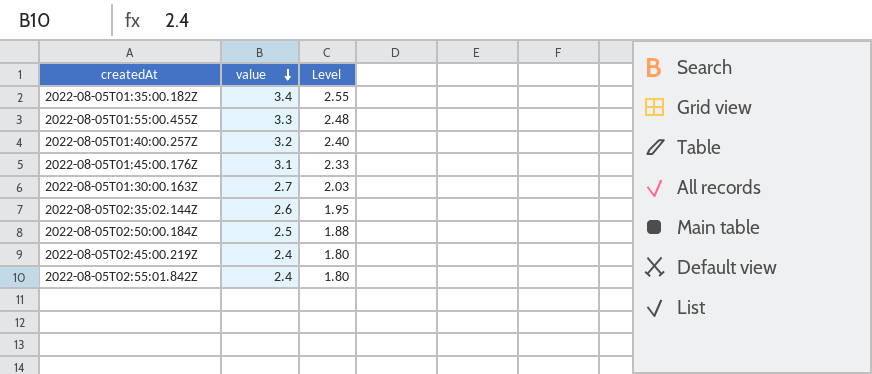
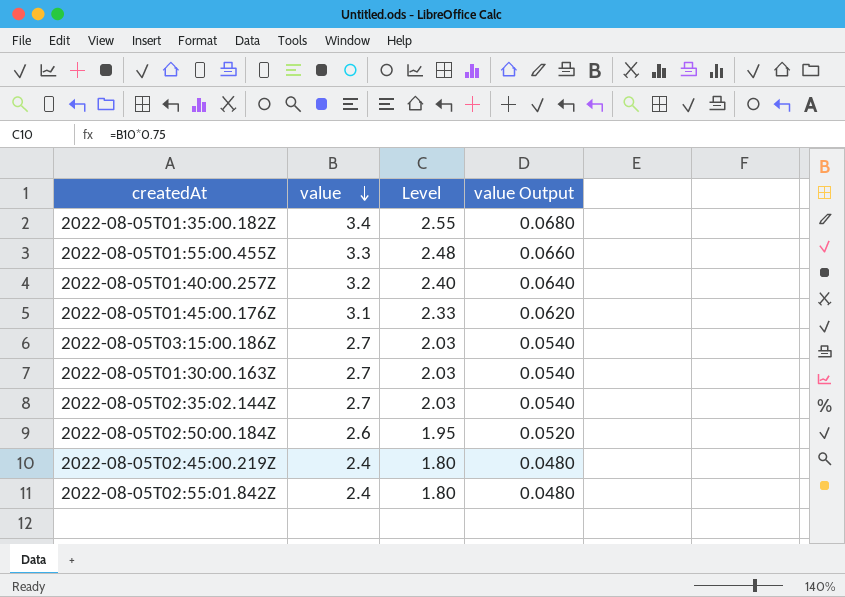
column value Output | formula: none -> [value] * 0.02
row 2022-08-05T03:15:00.186Z: none -> 2.7 | 2.03 | 0.0540
2022-08-05T02:35:02.144Z | value: 2.6 -> 2.7
2022-08-05T02:35:02.144Z | Level: 1.95 -> 2.03
2022-08-05T02:50:00.184Z | value: 2.5 -> 2.6
2022-08-05T02:50:00.184Z | Level: 1.88 -> 1.95

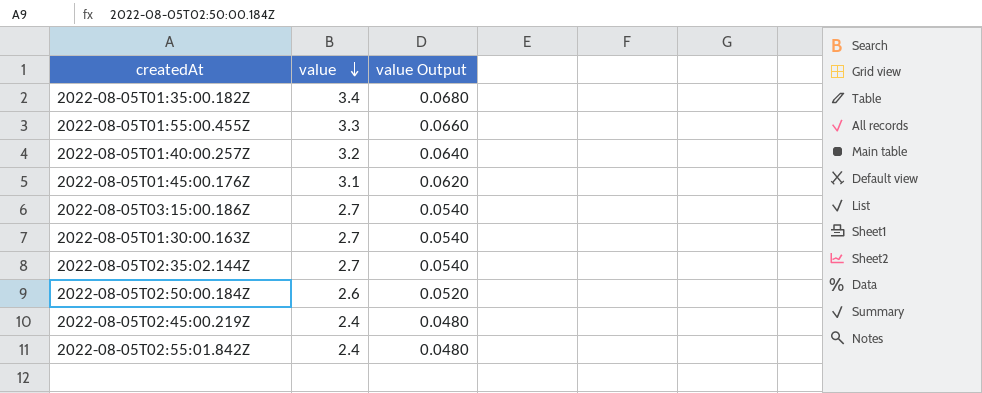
column Level | formula: [value] * 0.75 -> none

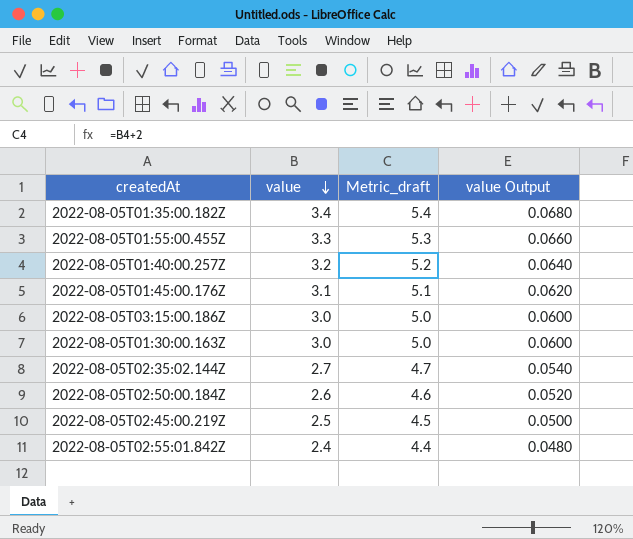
column Metric_draft | formula: none -> [value] + 2
2022-08-05T03:15:00.186Z | value: 2.7 -> 3.0
2022-08-05T03:15:00.186Z | value Output: 0.0540 -> 0.0600
2022-08-05T01:30:00.163Z | value: 2.7 -> 3.0
2022-08-05T01:30:00.163Z | value Output: 0.0540 -> 0.0600
2022-08-05T02:45:00.219Z | value: 2.4 -> 2.5
2022-08-05T02:45:00.219Z | value Output: 0.0480 -> 0.0500

